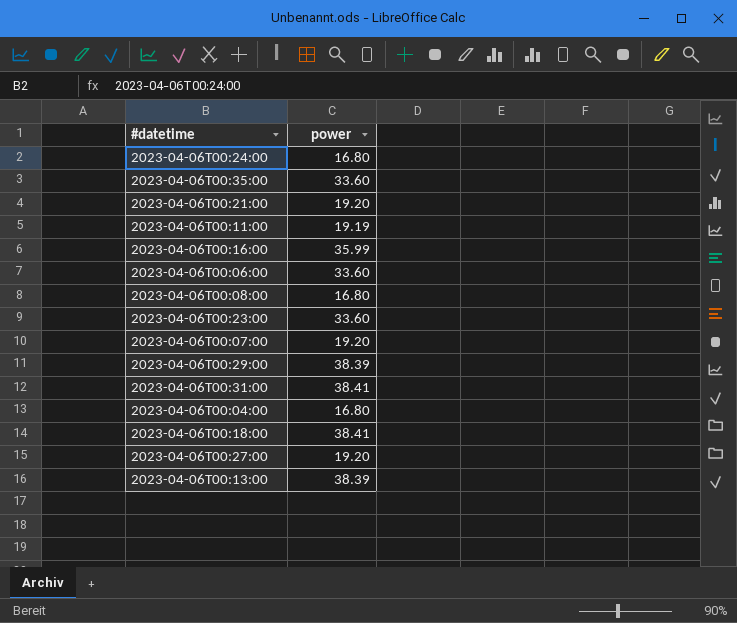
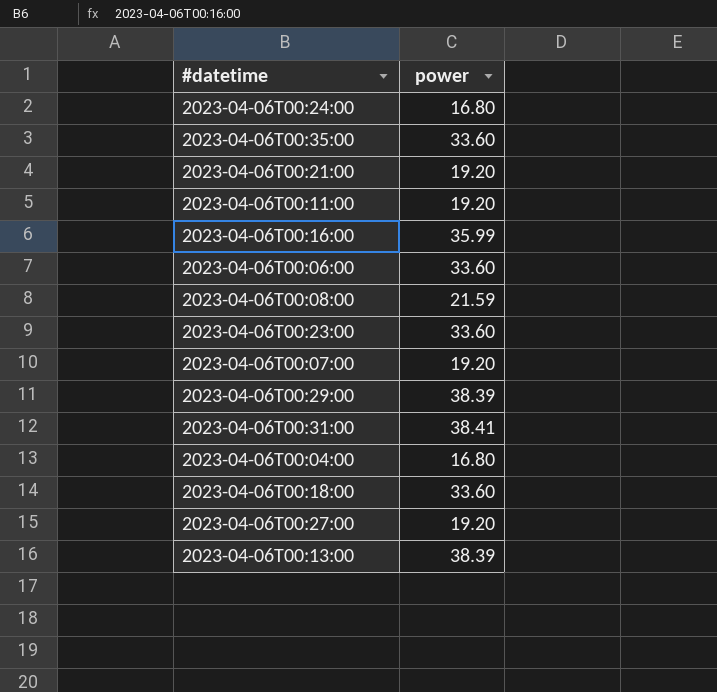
2023-04-06T00:11:00 | power: 19.19 -> 19.20
2023-04-06T00:08:00 | power: 16.80 -> 21.59
2023-04-06T00:18:00 | power: 38.41 -> 33.60

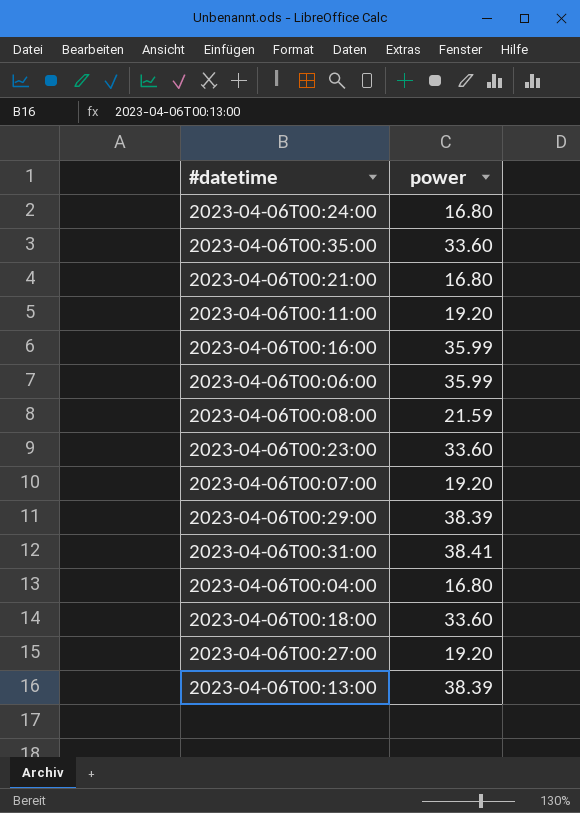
2023-04-06T00:21:00 | power: 19.20 -> 16.80
2023-04-06T00:06:00 | power: 33.60 -> 35.99

